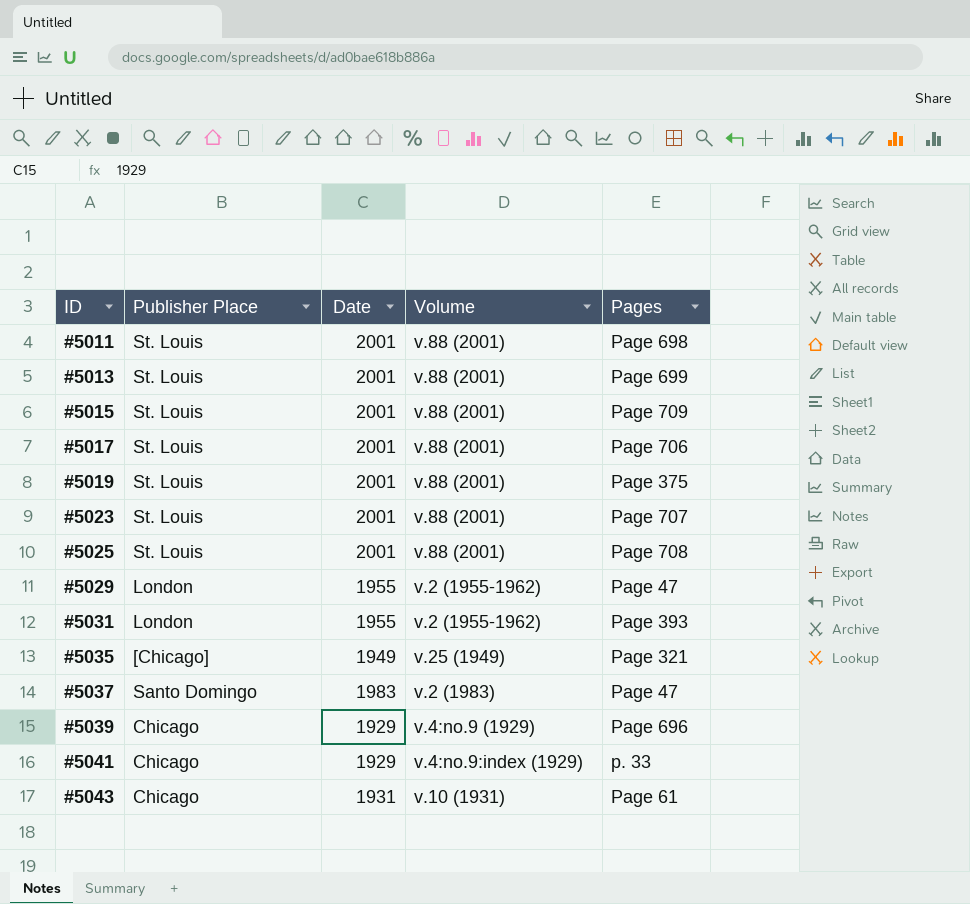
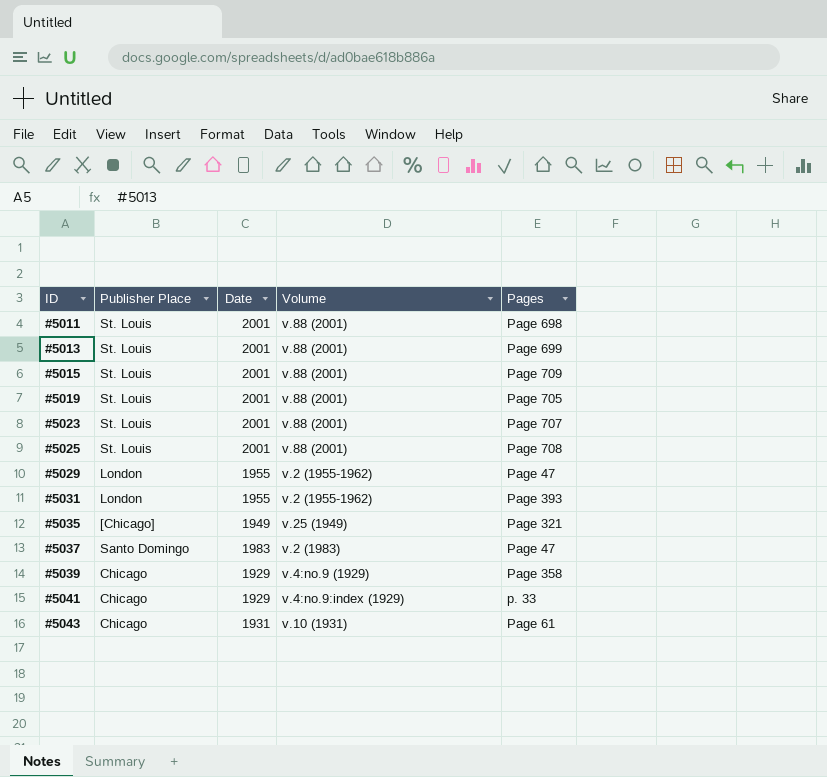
row #5017: St. Louis | 2001 | v.88 (2001) | Page 706 -> none
#5019 | Pages: Page 375 -> Page 705
#5039 | Pages: Page 696 -> Page 358

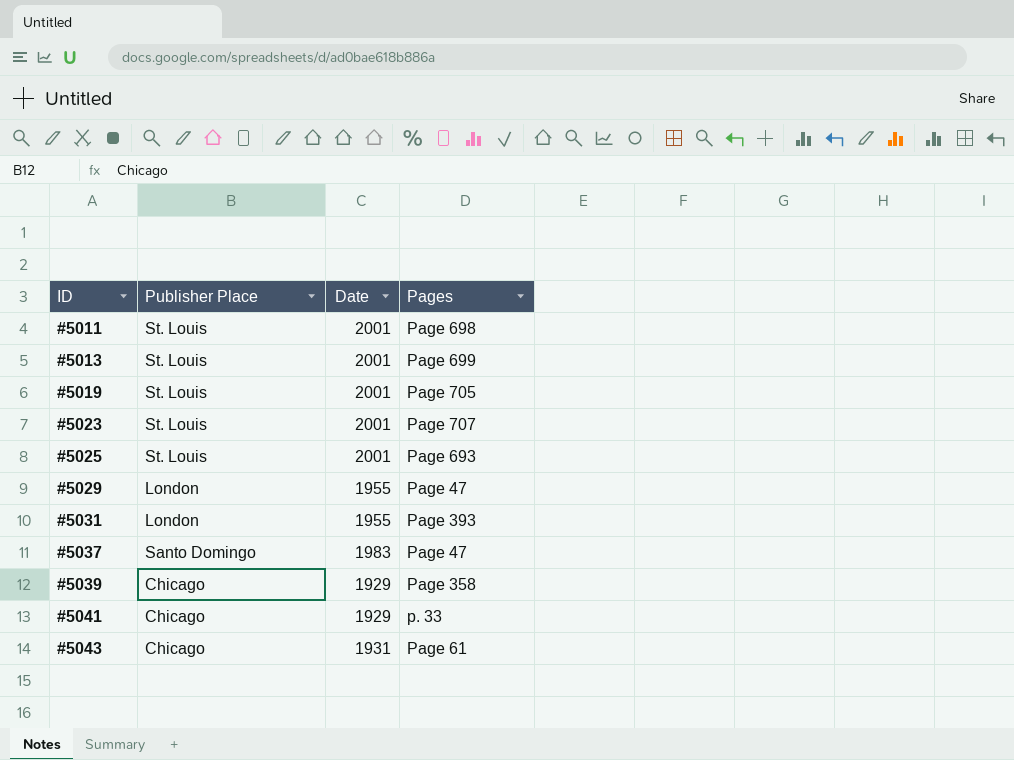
column Volume | position: 4 -> none
row #5015: St. Louis | 2001 | v.88 (2001) | Page 709 -> none
row #5035: [Chicago] | 1949 | v.25 (1949) | Page 321 -> none
#5025 | Pages: Page 708 -> Page 693

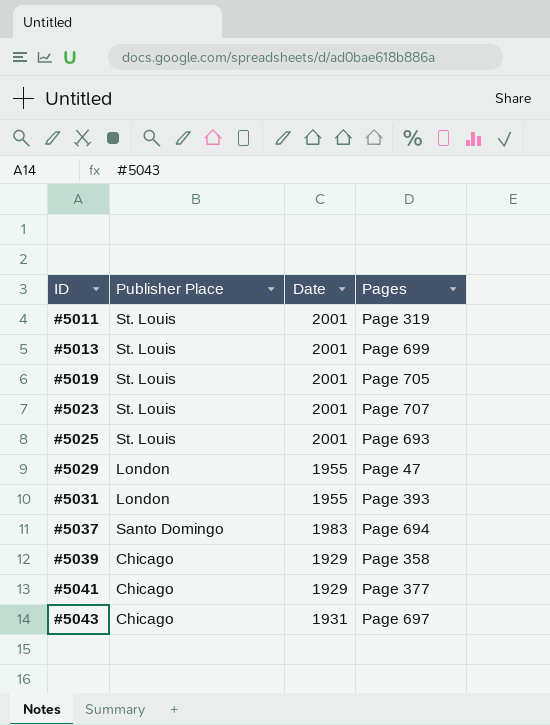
#5011 | Pages: Page 698 -> Page 319
#5037 | Pages: Page 47 -> Page 694
#5041 | Pages: p. 33 -> Page 377
#5043 | Pages: Page 61 -> Page 697

